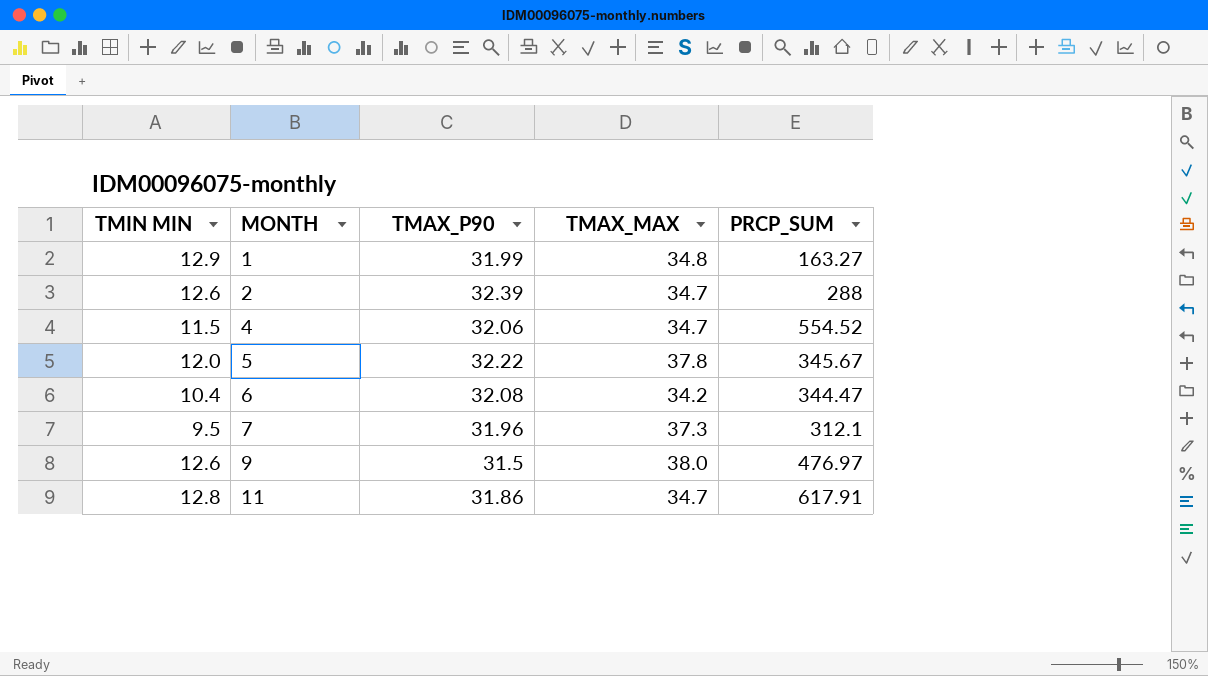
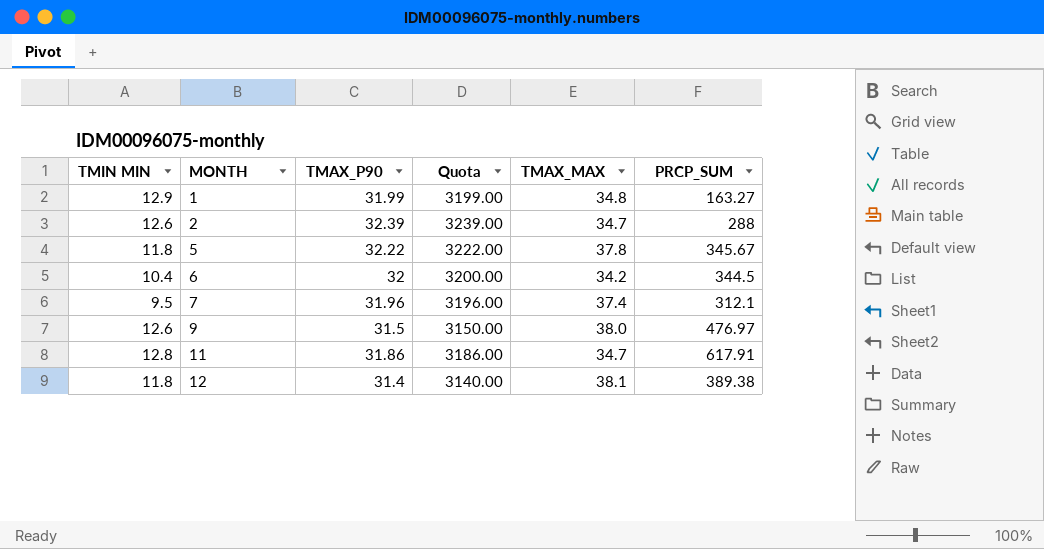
column Quota | formula: none -> [TMAX_P90] * 100
row 4: 11.5 | 32.06 | 34.7 | 554.52 -> none
5 | TMIN MIN: 12.0 -> 11.8
6 | TMAX_P90: 32.08 -> 32
6 | PRCP_SUM: 344.47 -> 344.5
7 | TMAX_MAX: 37.3 -> 37.4
row 12: none -> 11.8 | 31.4 | 3140.00 | 38.1 | 389.38

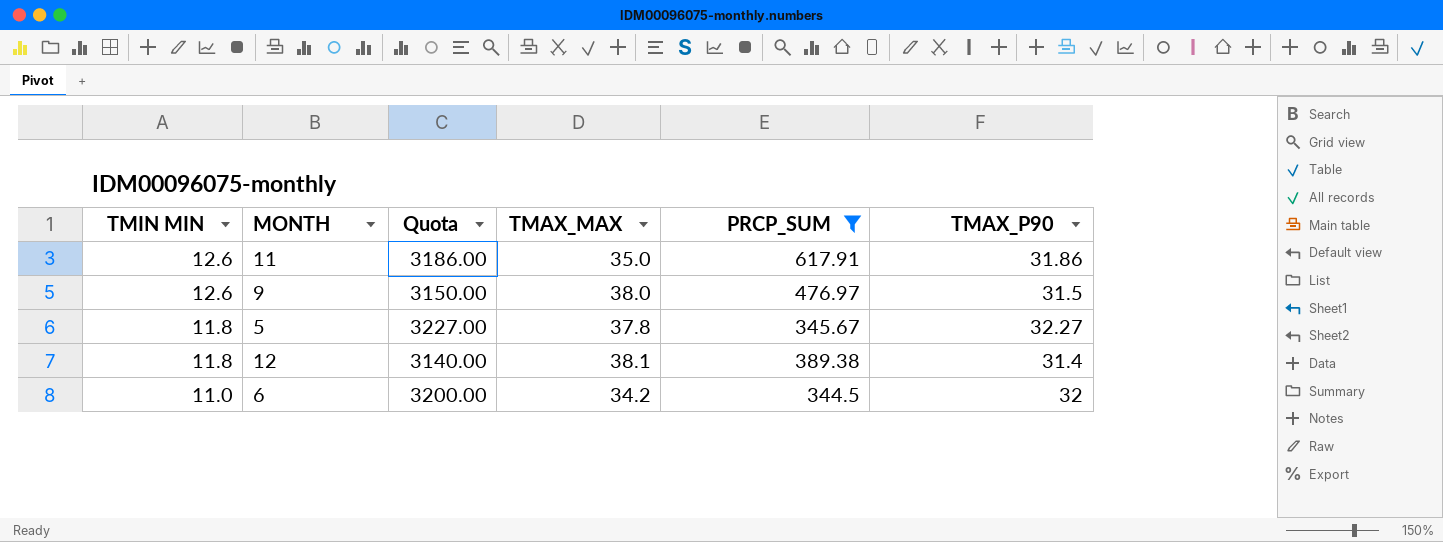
filter: none -> PRCP_SUM >= 344.5
row order: MONTH ascending -> TMIN MIN descending
column TMAX_P90 | position: 3 -> 6
11 | TMIN MIN: 12.8 -> 12.6
11 | TMAX_MAX: 34.7 -> 35.0
5 | Quota: 3222.00 -> 3227.00
5 | TMAX_P90: 32.22 -> 32.27
6 | TMIN MIN: 10.4 -> 11.0

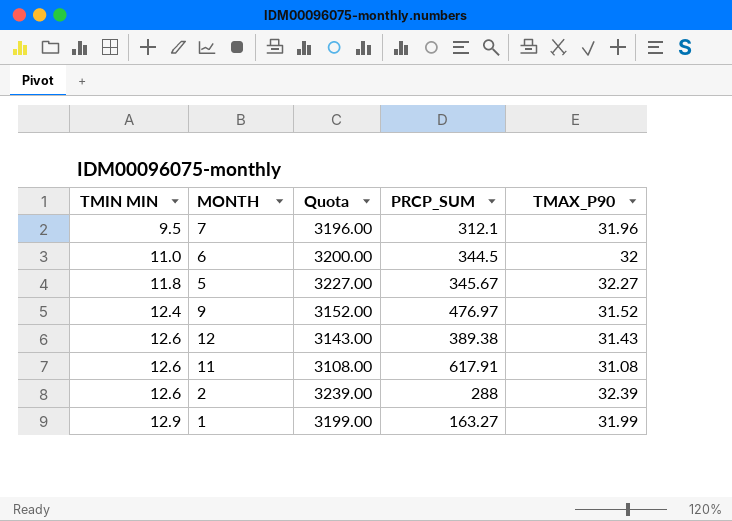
filter: PRCP_SUM >= 344.5 -> none
row order: TMIN MIN descending -> TMIN MIN ascending
column TMAX_MAX | position: 4 -> none
9 | TMIN MIN: 12.6 -> 12.4
9 | Quota: 3150.00 -> 3152.00
9 | TMAX_P90: 31.5 -> 31.52
12 | TMIN MIN: 11.8 -> 12.6
12 | Quota: 3140.00 -> 3143.00
12 | TMAX_P90: 31.4 -> 31.43
11 | Quota: 3186.00 -> 3108.00
11 | TMAX_P90: 31.86 -> 31.08

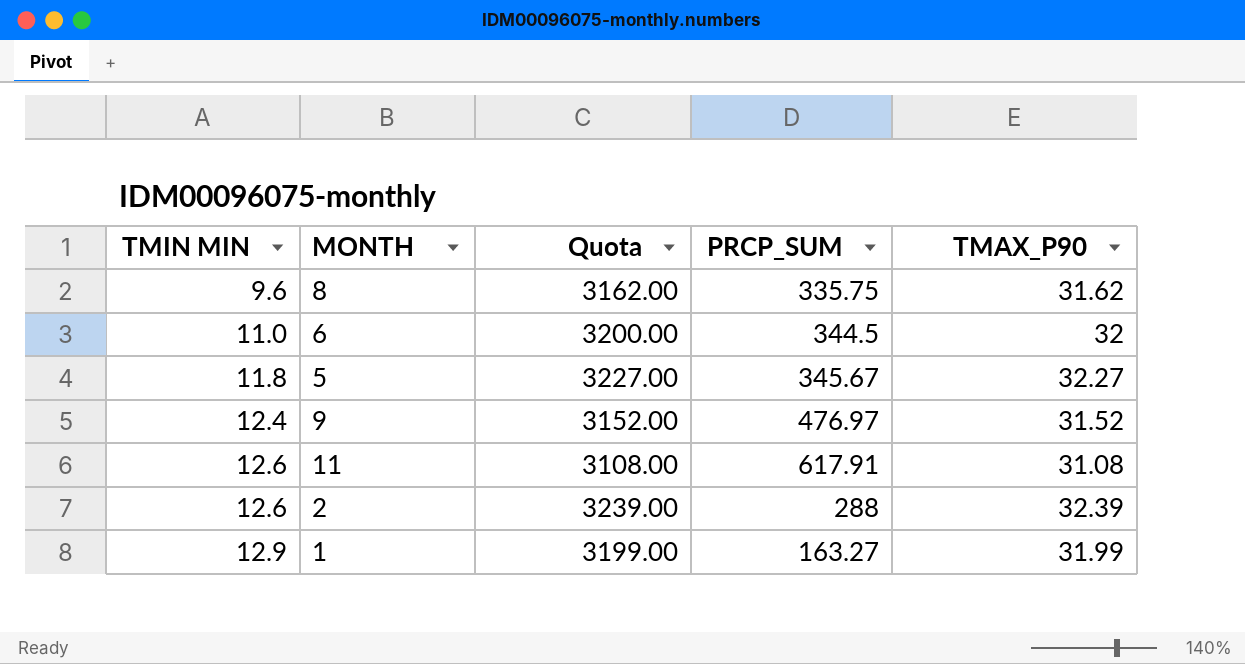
row 7: 9.5 | 3196.00 | 312.1 | 31.96 -> none
row 12: 12.6 | 3143.00 | 389.38 | 31.43 -> none
row 8: none -> 9.6 | 3162.00 | 335.75 | 31.62

